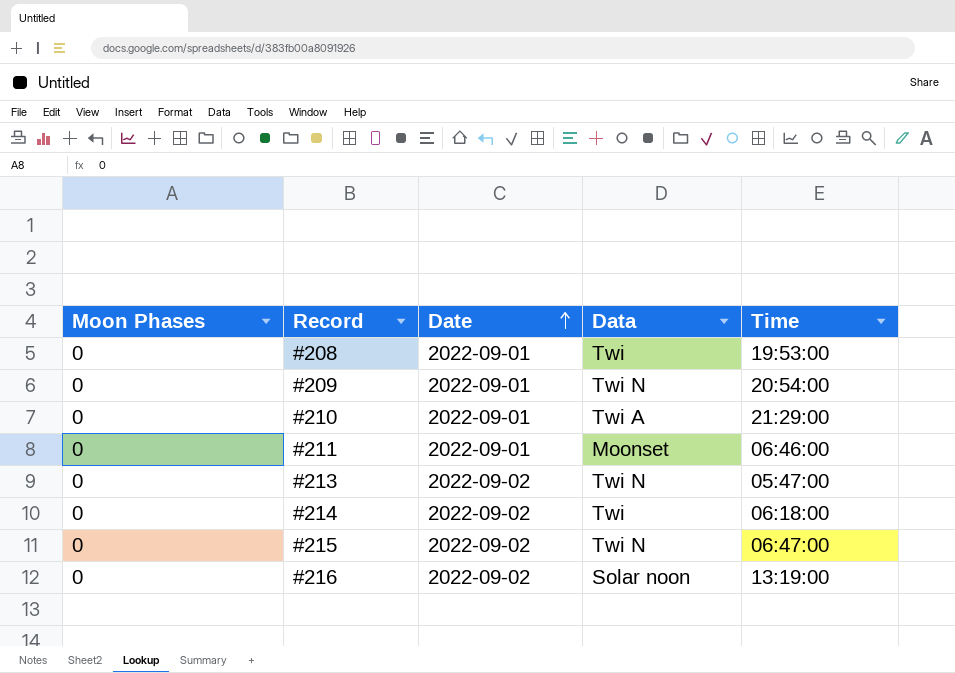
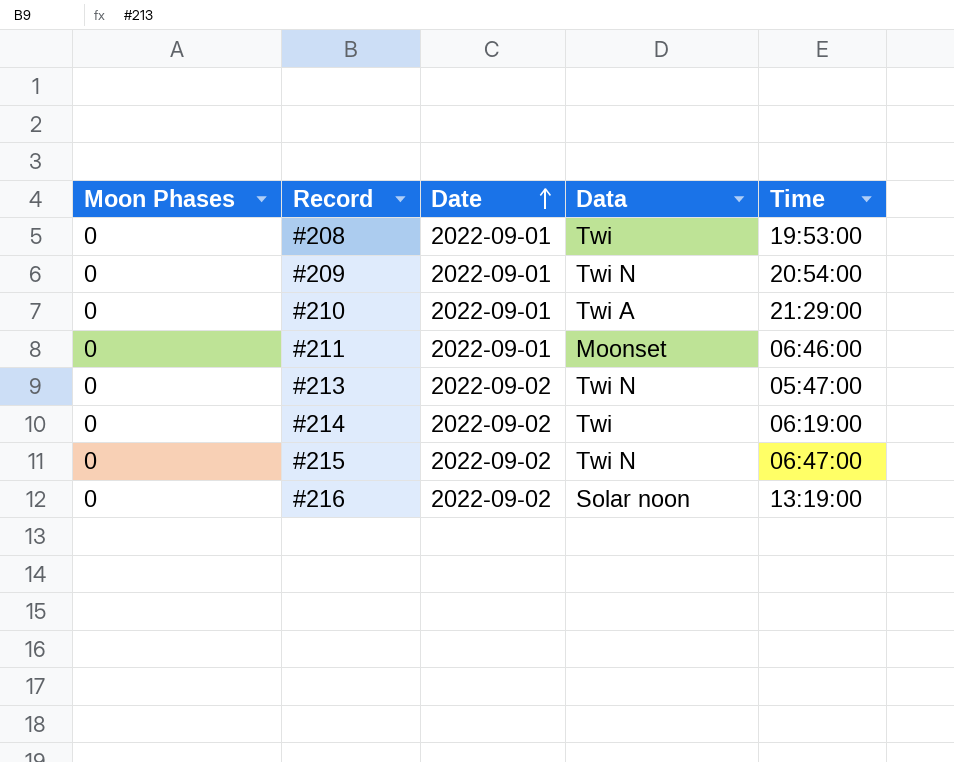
#214 | Time: 06:18:00 -> 06:19:00

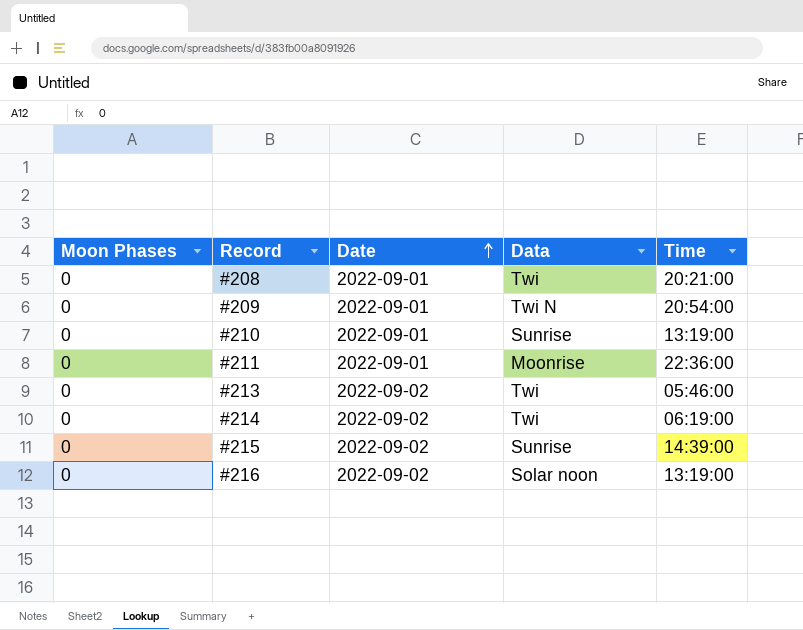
#208 | Time: 19:53:00 -> 20:21:00
#210 | Data: Twi A -> Sunrise
#210 | Time: 21:29:00 -> 13:19:00
#211 | Data: Moonset -> Moonrise
#211 | Time: 06:46:00 -> 22:36:00
#213 | Data: Twi N -> Twi
#213 | Time: 05:47:00 -> 05:46:00
#215 | Data: Twi N -> Sunrise
#215 | Time: 06:47:00 -> 14:39:00

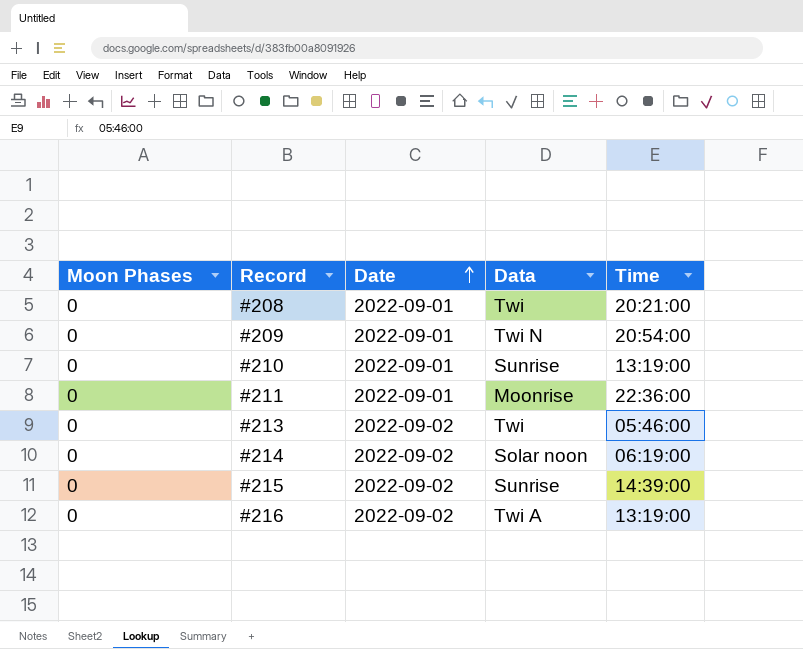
#214 | Data: Twi -> Solar noon
#216 | Data: Solar noon -> Twi A

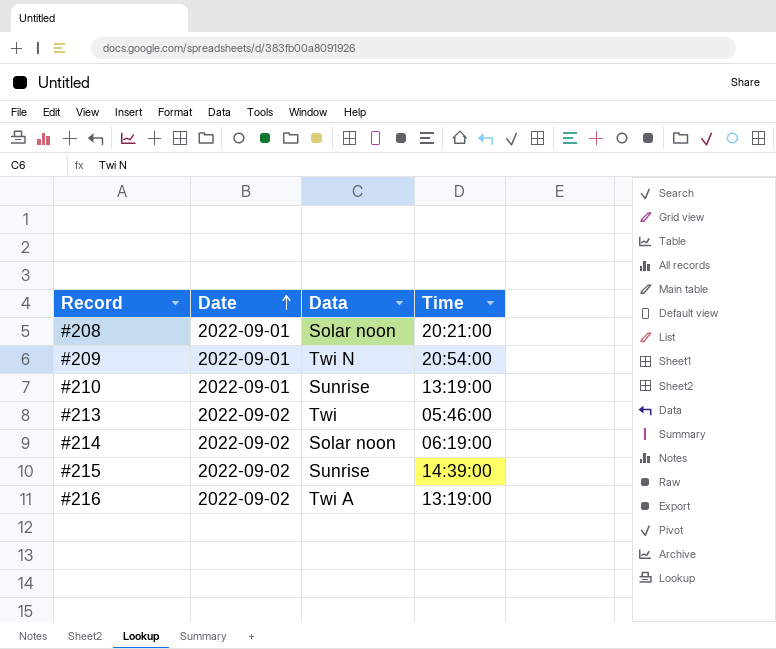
column Moon Phases | position: 1 -> none
row #211: 0 | 2022-09-01 | Moonrise | 22:36:00 -> none
#208 | Data: Twi -> Solar noon

